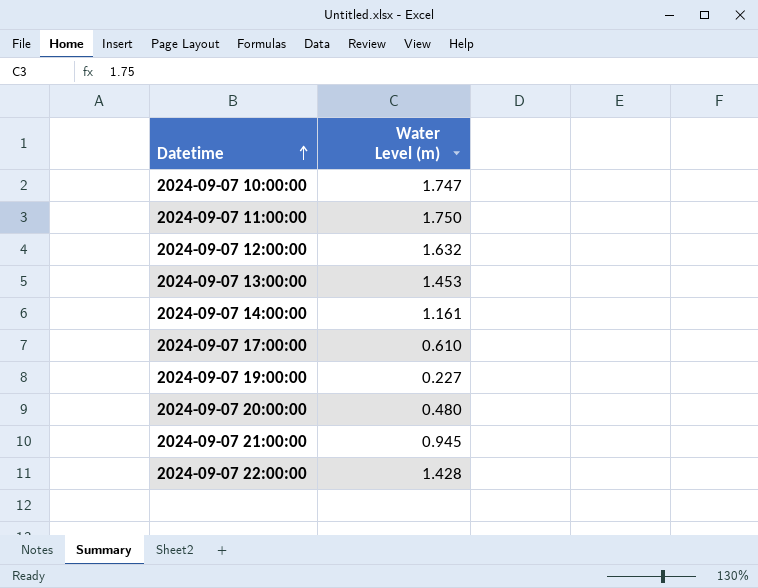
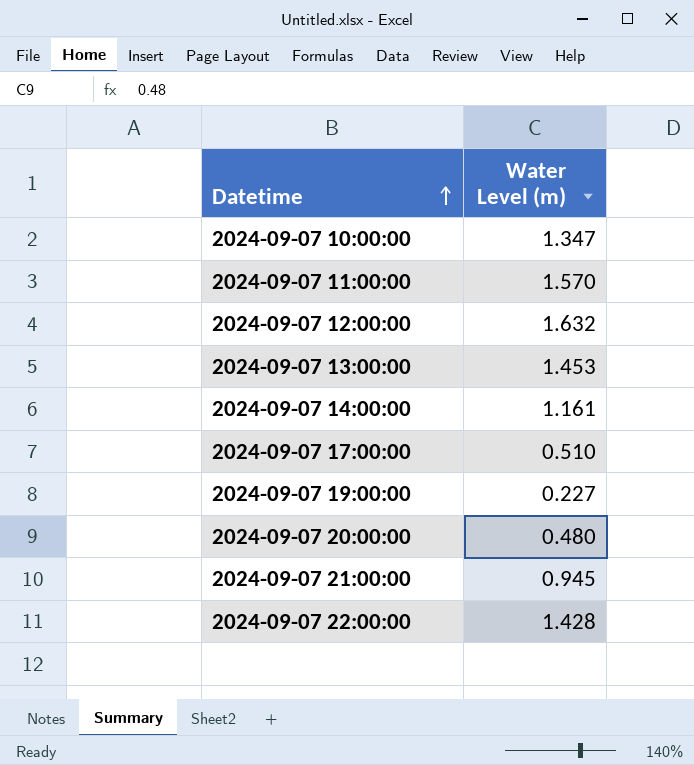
2024-09-07 10:00:00 | Water Level (m): 1.747 -> 1.347
2024-09-07 11:00:00 | Water Level (m): 1.750 -> 1.570
2024-09-07 17:00:00 | Water Level (m): 0.610 -> 0.510

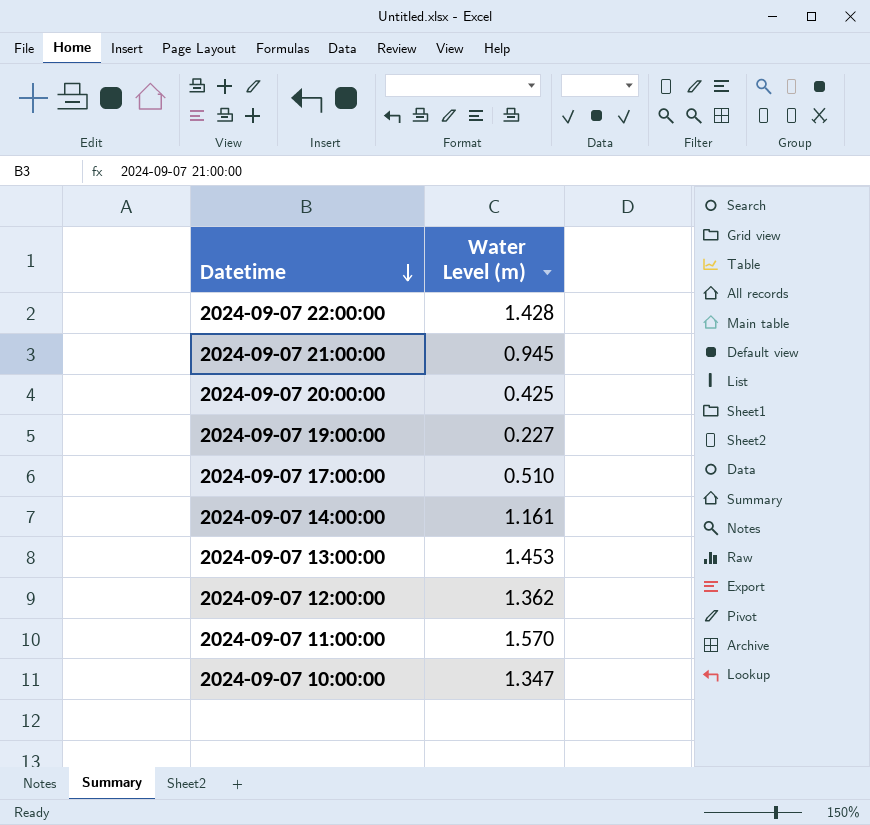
row order: Datetime ascending -> Datetime descending
2024-09-07 20:00:00 | Water Level (m): 0.480 -> 0.425
2024-09-07 12:00:00 | Water Level (m): 1.632 -> 1.362

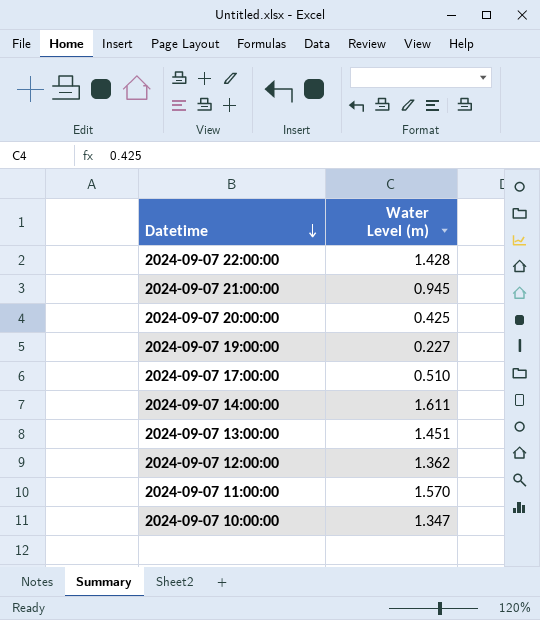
2024-09-07 14:00:00 | Water Level (m): 1.161 -> 1.611
2024-09-07 13:00:00 | Water Level (m): 1.453 -> 1.451

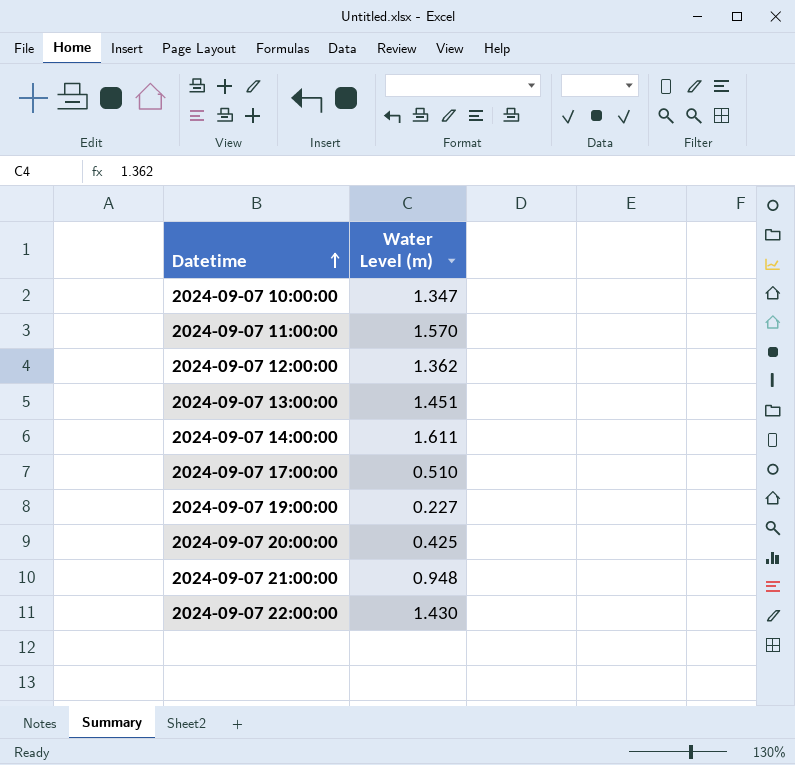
row order: Datetime descending -> Datetime ascending
2024-09-07 21:00:00 | Water Level (m): 0.945 -> 0.948
2024-09-07 22:00:00 | Water Level (m): 1.428 -> 1.430

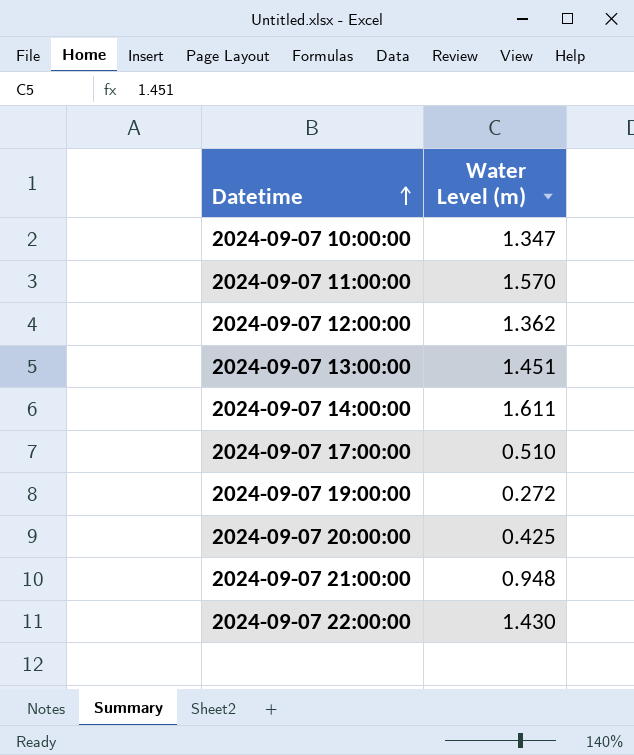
2024-09-07 19:00:00 | Water Level (m): 0.227 -> 0.272

